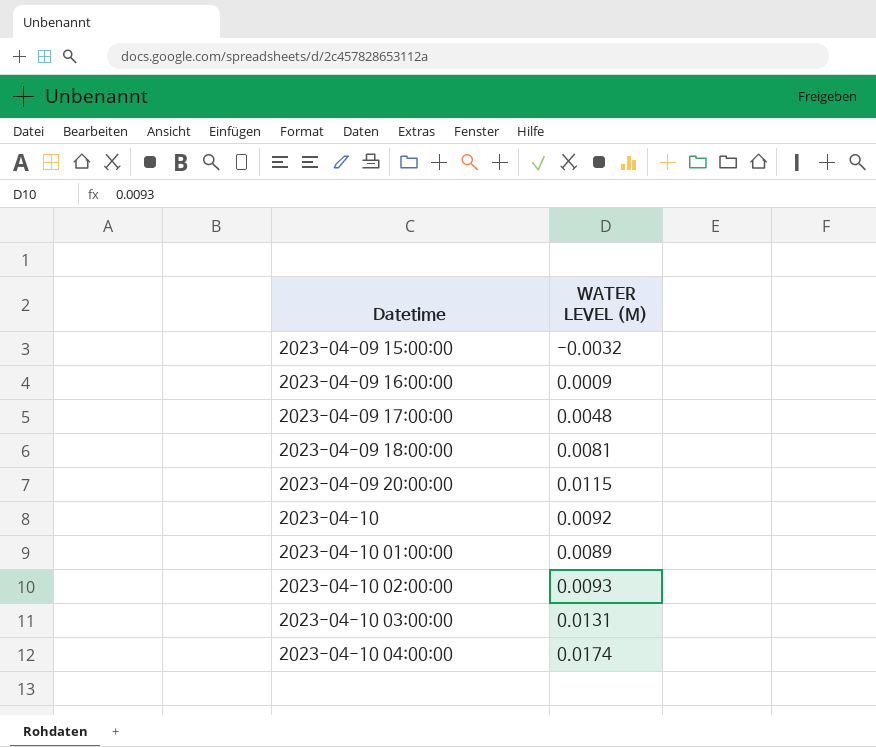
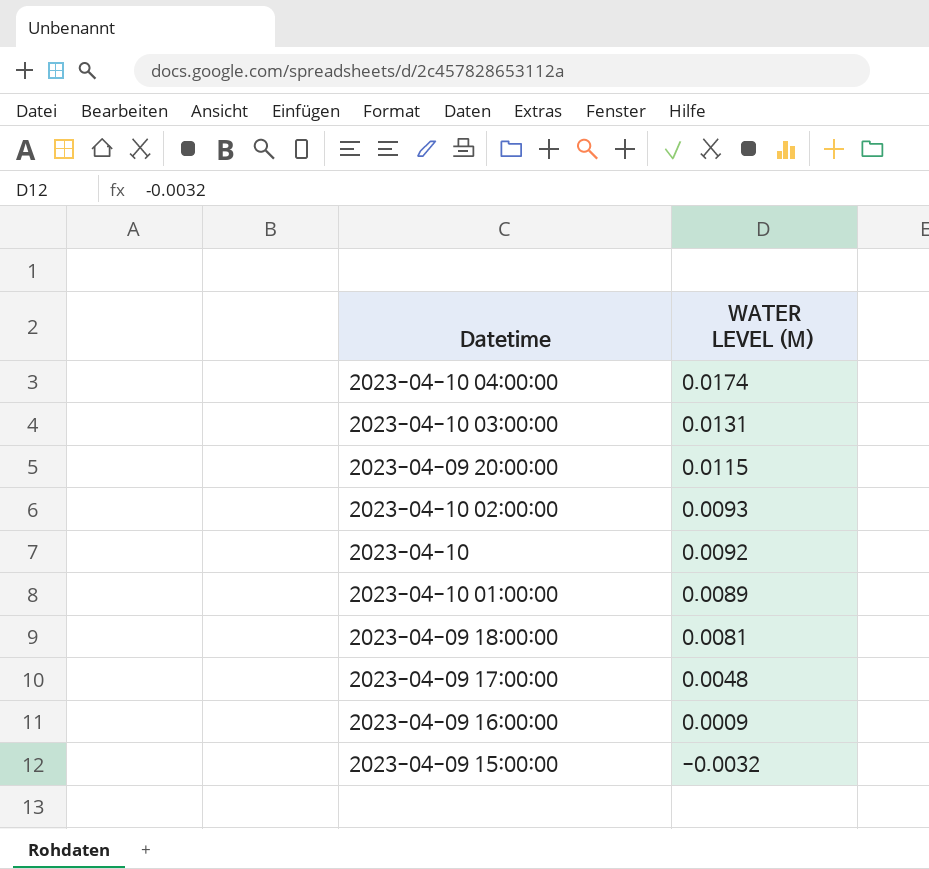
row order: Datetime ascending -> WATER LEVEL (M) descending

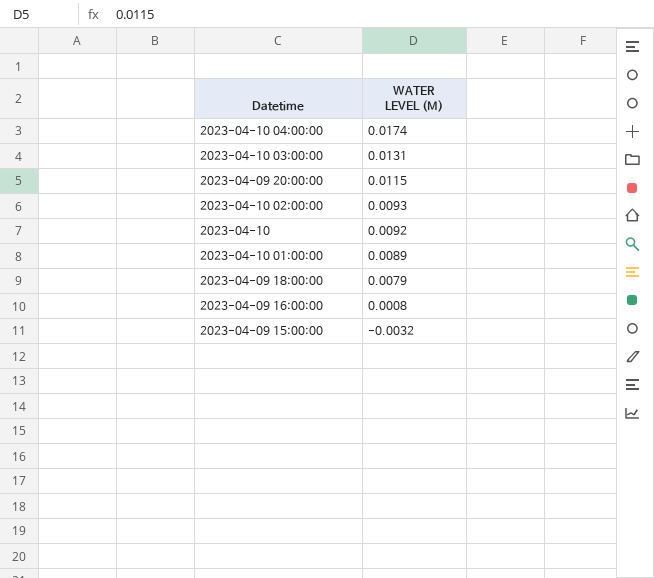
row 2023-04-09 17:00:00: 0.0048 -> none
2023-04-09 18:00:00 | WATER LEVEL (M): 0.0081 -> 0.0079
2023-04-09 16:00:00 | WATER LEVEL (M): 0.0009 -> 0.0008

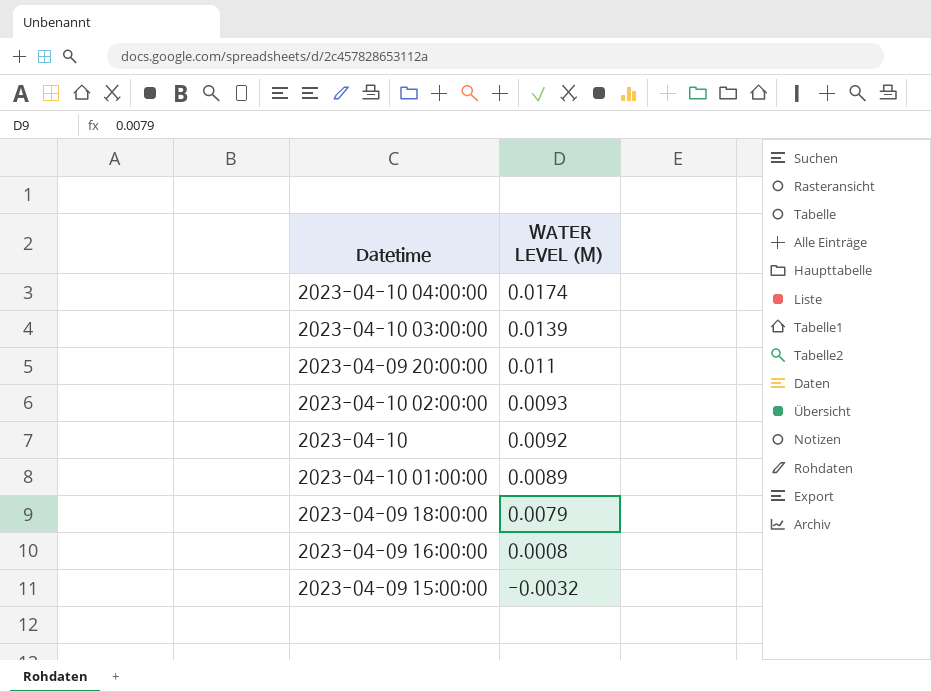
2023-04-10 03:00:00 | WATER LEVEL (M): 0.0131 -> 0.0139
2023-04-09 20:00:00 | WATER LEVEL (M): 0.0115 -> 0.011

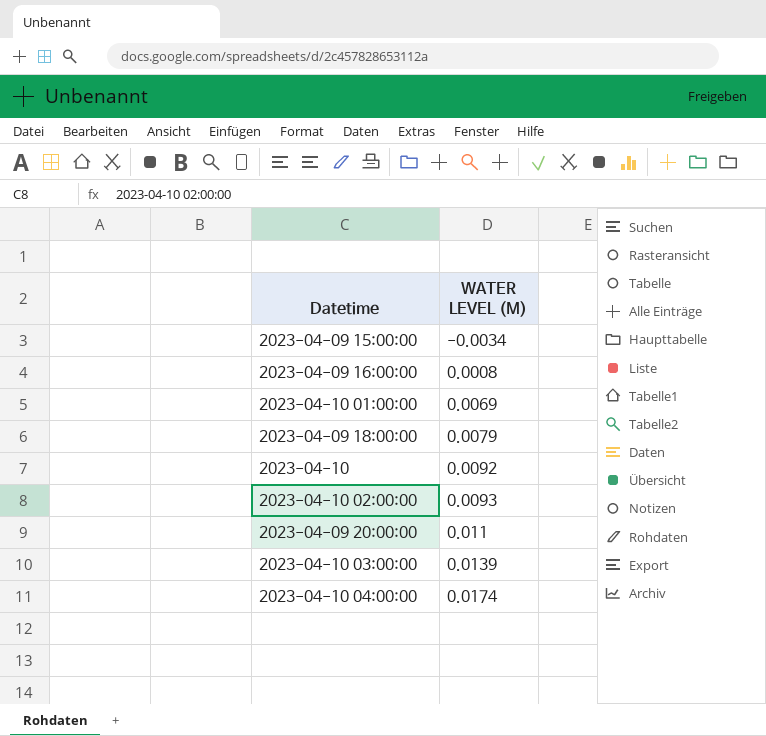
row order: WATER LEVEL (M) descending -> WATER LEVEL (M) ascending
2023-04-09 15:00:00 | WATER LEVEL (M): -0.0032 -> -0.0034
2023-04-10 01:00:00 | WATER LEVEL (M): 0.0089 -> 0.0069

